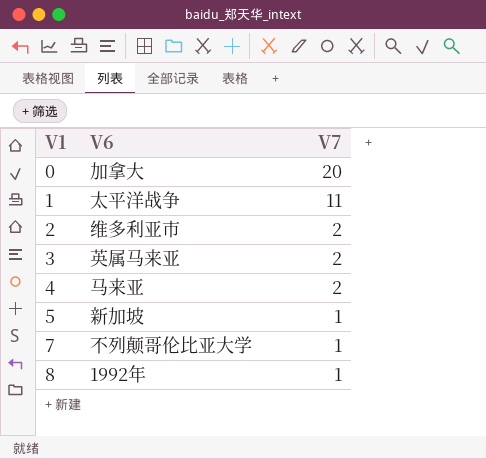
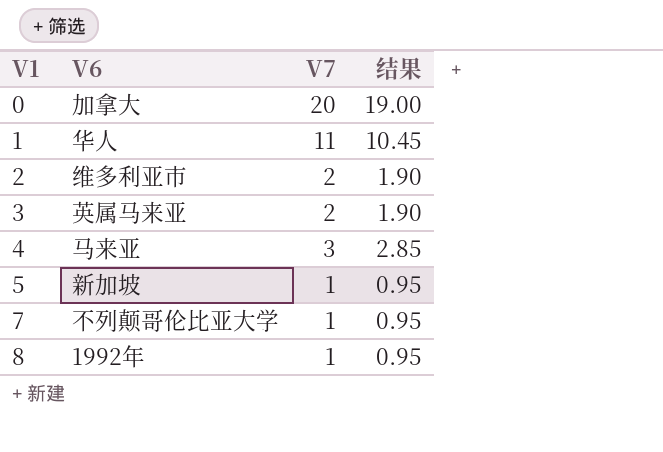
column 结果 | formula: none -> [V7] * 0.95
1 | V6: 太平洋战争 -> 华人
4 | V7: 2 -> 3

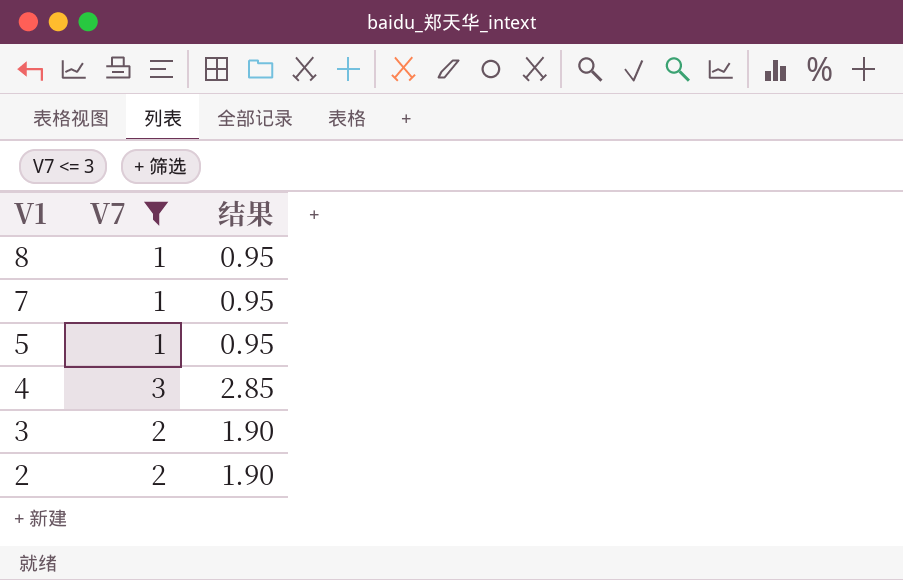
filter: none -> V7 <= 3
row order: V1 ascending -> V1 descending
column V6 | position: 2 -> none

